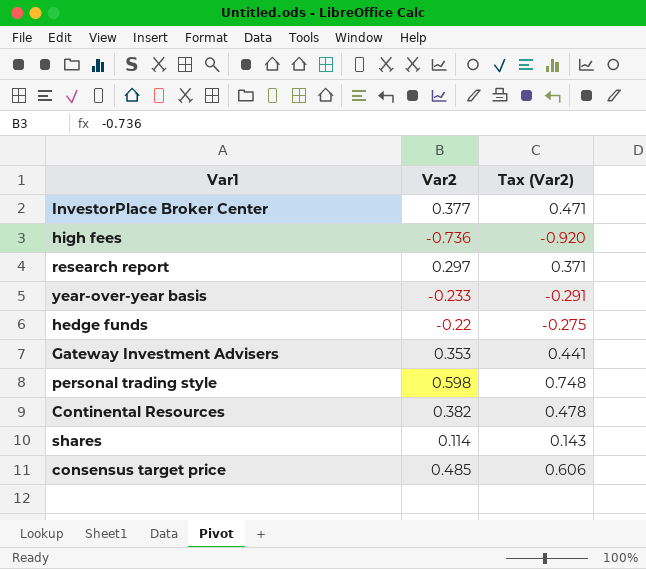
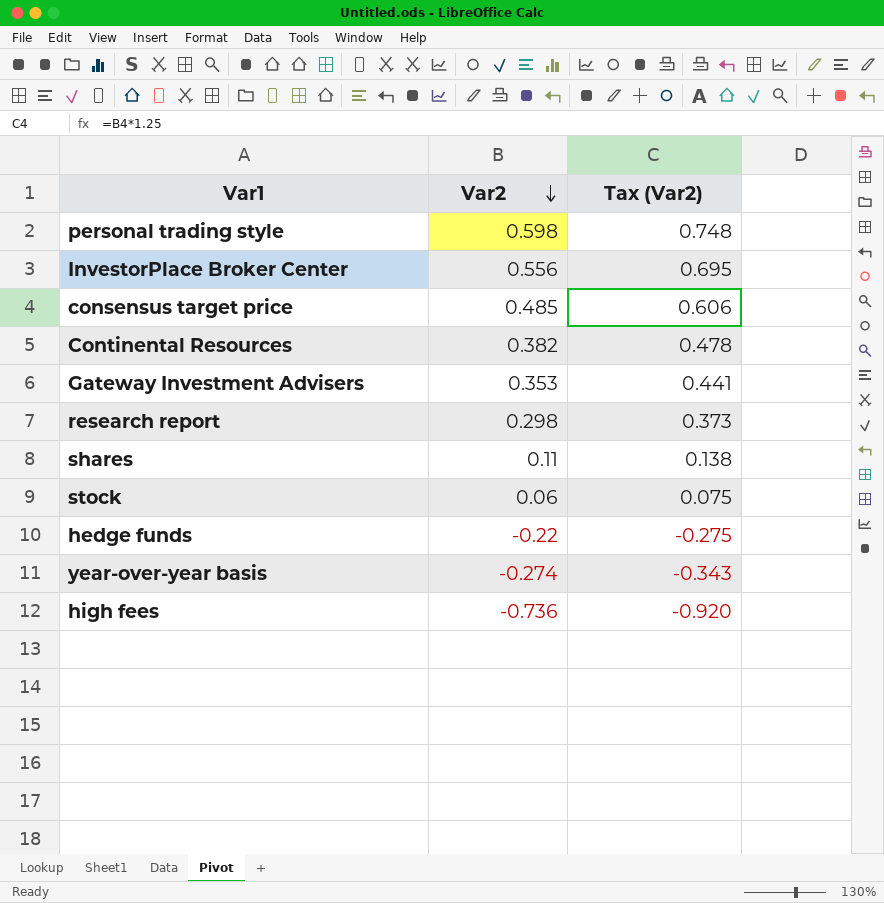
row order: none -> Var2 descending
InvestorPlace Broker Center | Var2: 0.377 -> 0.556
InvestorPlace Broker Center | Tax (Var2): 0.471 -> 0.695
research report | Var2: 0.297 -> 0.298
research report | Tax (Var2): 0.371 -> 0.373
shares | Var2: 0.114 -> 0.11
shares | Tax (Var2): 0.143 -> 0.138
row stock: none -> 0.06 | 0.075
year-over-year basis | Var2: -0.233 -> -0.274
year-over-year basis | Tax (Var2): -0.291 -> -0.343

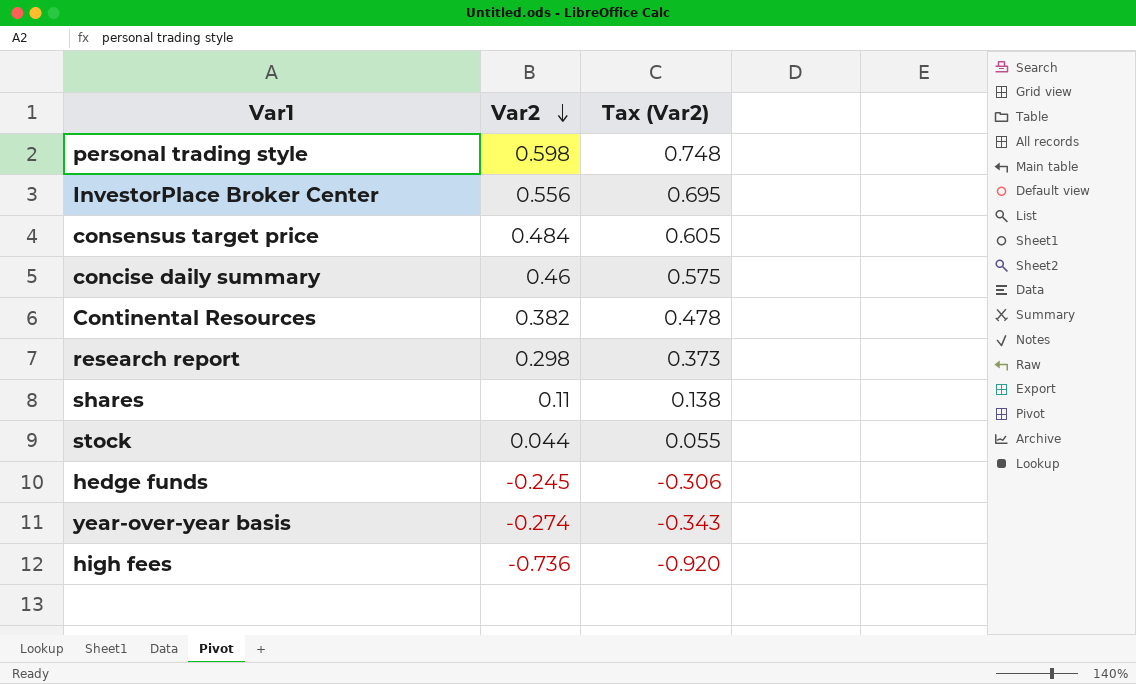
row Gateway Investment Advisers: 0.353 | 0.441 -> none
consensus target price | Var2: 0.485 -> 0.484
consensus target price | Tax (Var2): 0.606 -> 0.605
row concise daily summary: none -> 0.46 | 0.575
stock | Var2: 0.06 -> 0.044
stock | Tax (Var2): 0.075 -> 0.055
hedge funds | Var2: -0.22 -> -0.245
hedge funds | Tax (Var2): -0.275 -> -0.306

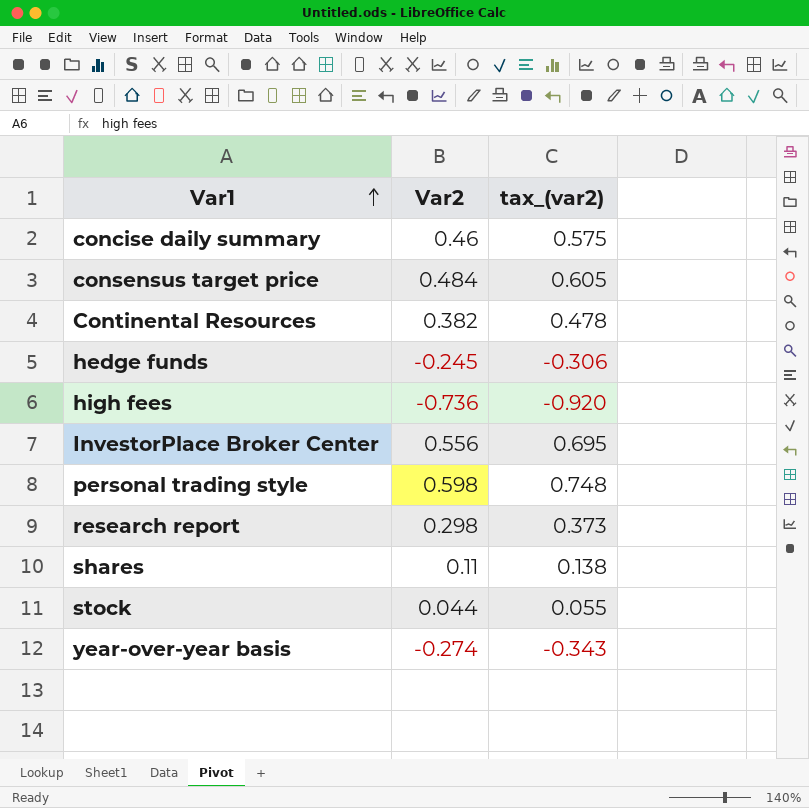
row order: Var2 descending -> Var1 ascending
column name: Tax (Var2) -> tax_(var2)

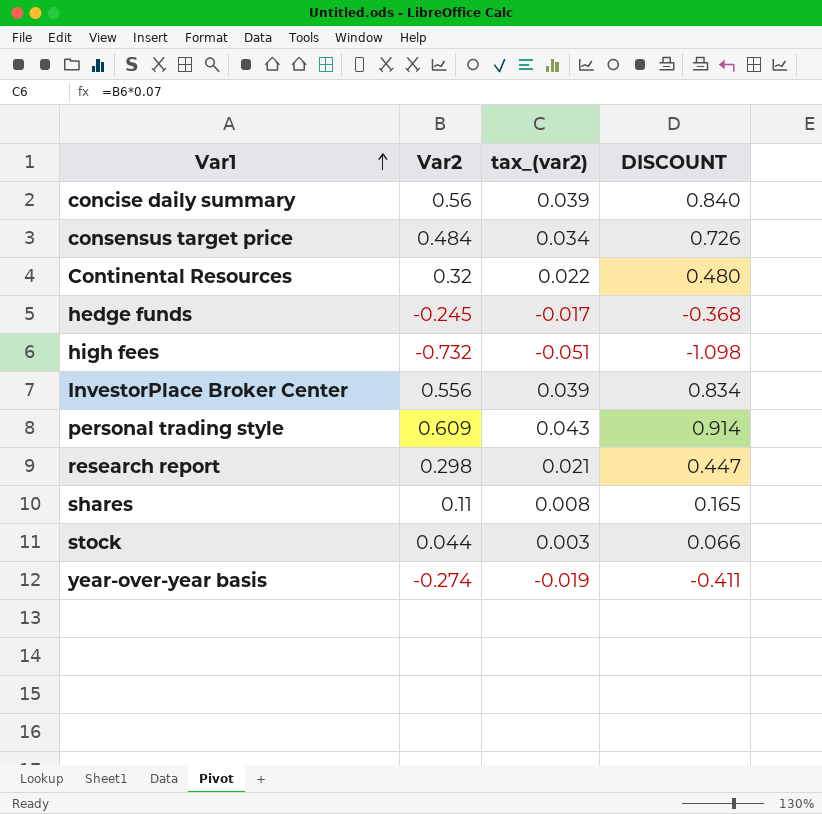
column tax_(var2) | formula: [Var2] * 1.25 -> [Var2] * 0.07
column DISCOUNT | formula: none -> [Var2] * 1.5
concise daily summary | Var2: 0.46 -> 0.56
Continental Resources | Var2: 0.382 -> 0.32
high fees | Var2: -0.736 -> -0.732
personal trading style | Var2: 0.598 -> 0.609

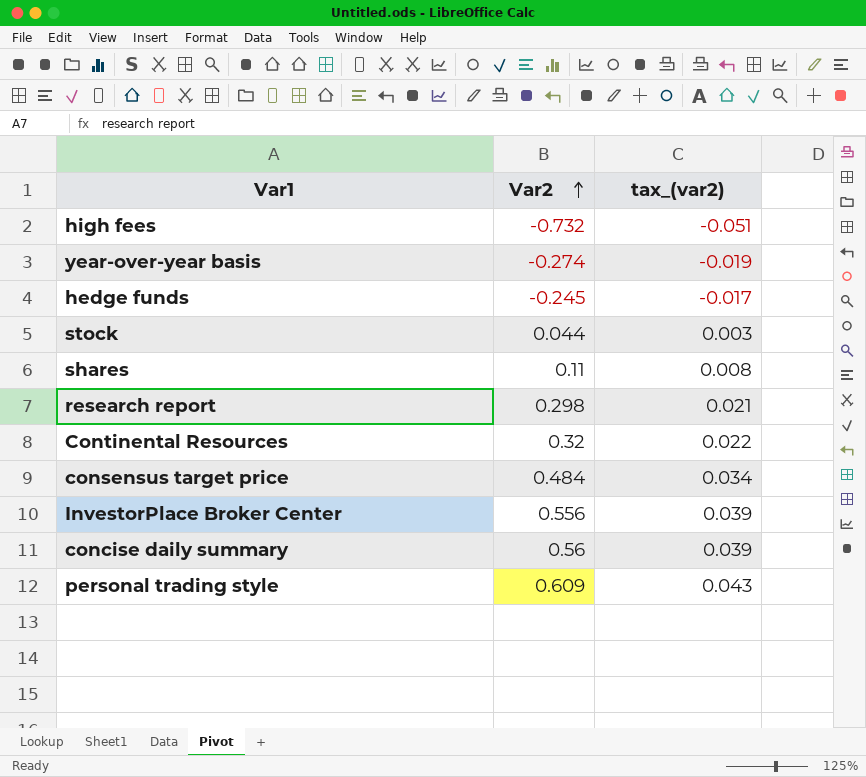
row order: Var1 ascending -> Var2 ascending
column DISCOUNT | formula: [Var2] * 1.5 -> none

